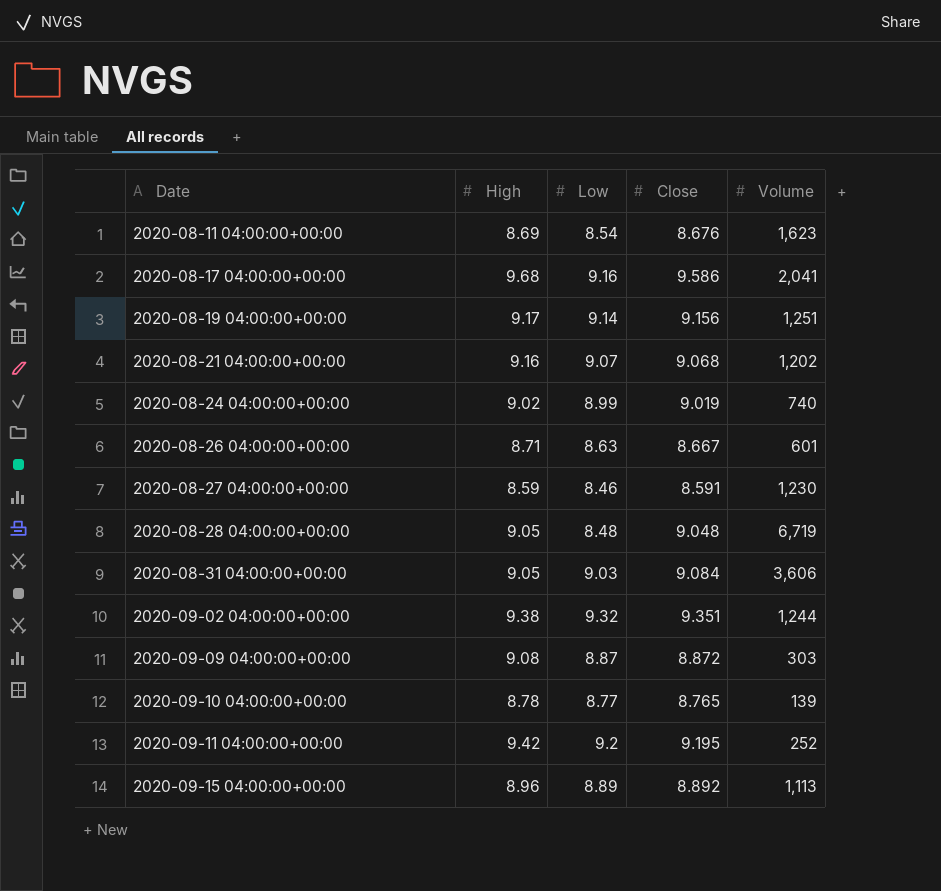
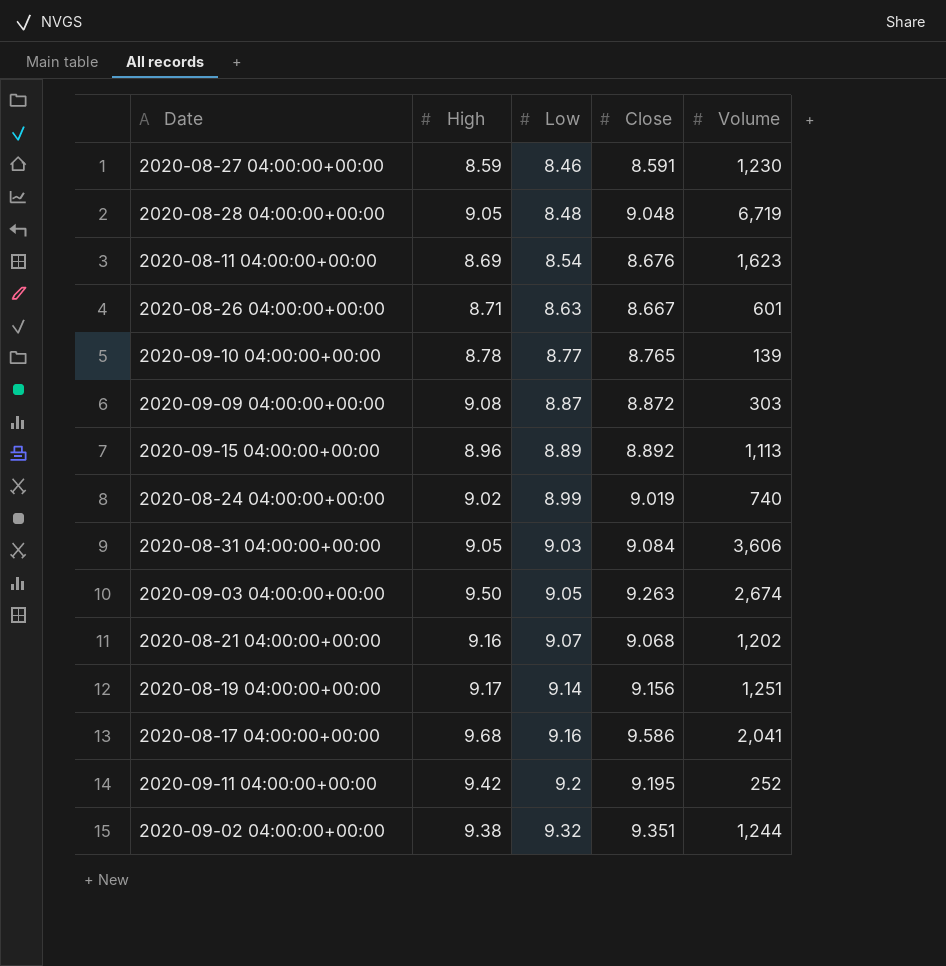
row order: Date ascending -> Low ascending
row 2020-09-03 04:00:00+00:00: none -> 9.50 | 9.05 | 9.263 | 2,674

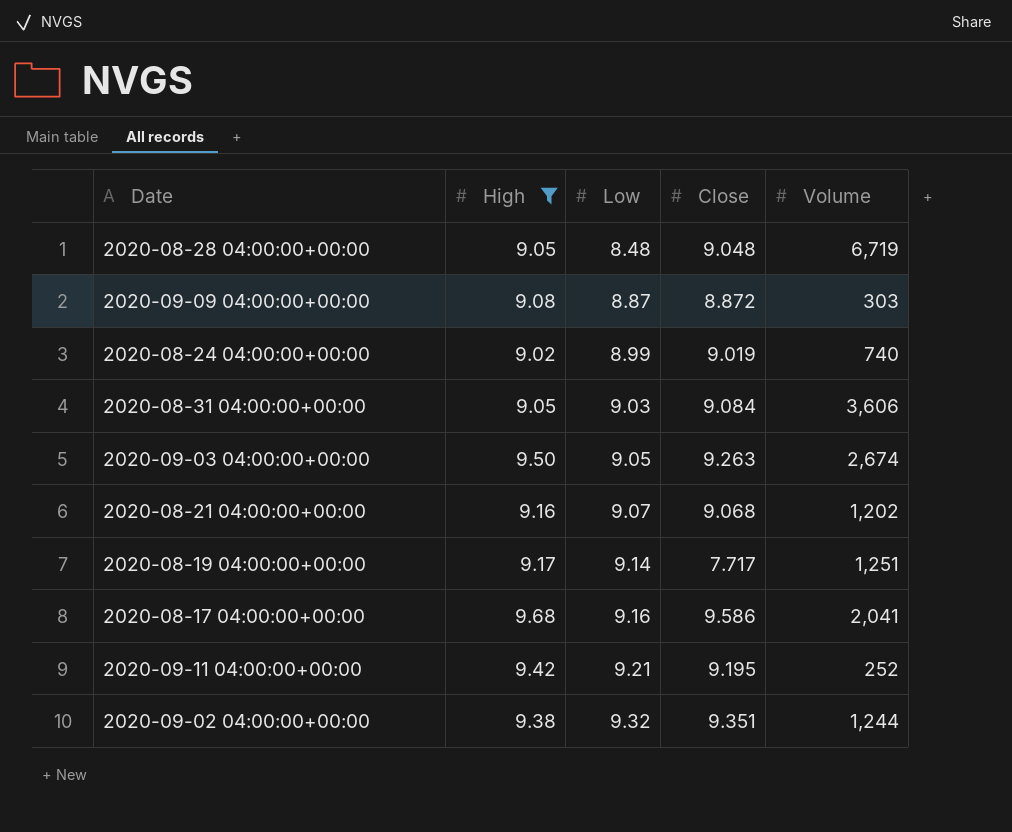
filter: none -> High >= 9.02
2020-08-19 04:00:00+00:00 | Close: 9.156 -> 7.717
2020-09-11 04:00:00+00:00 | Low: 9.2 -> 9.21

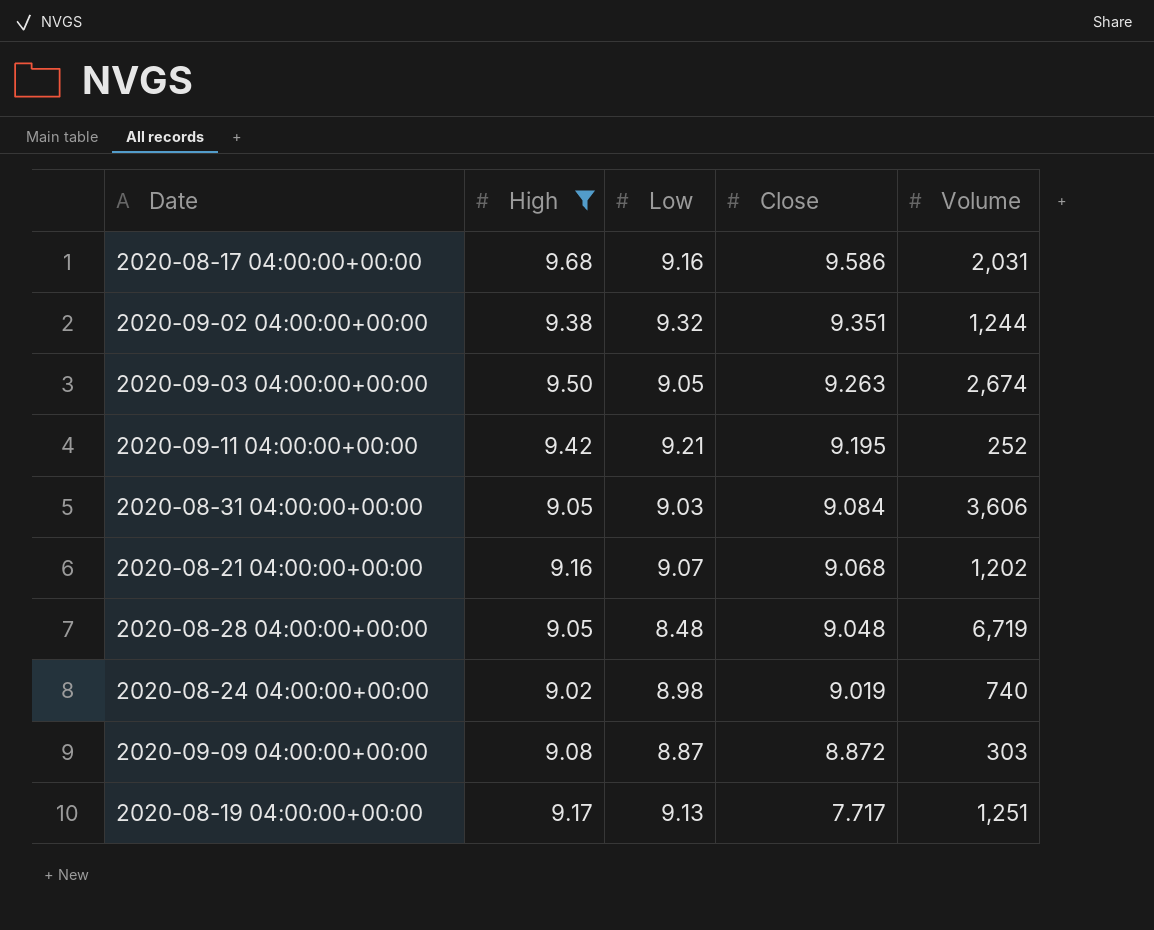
row order: Low ascending -> Close descending
2020-08-17 04:00:00+00:00 | Volume: 2,041 -> 2,031
2020-08-24 04:00:00+00:00 | Low: 8.99 -> 8.98
2020-08-19 04:00:00+00:00 | Low: 9.14 -> 9.13

